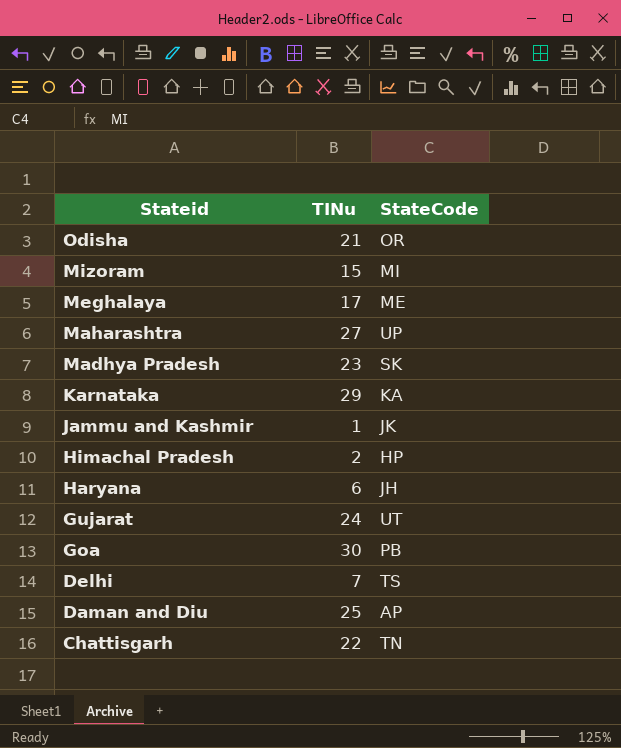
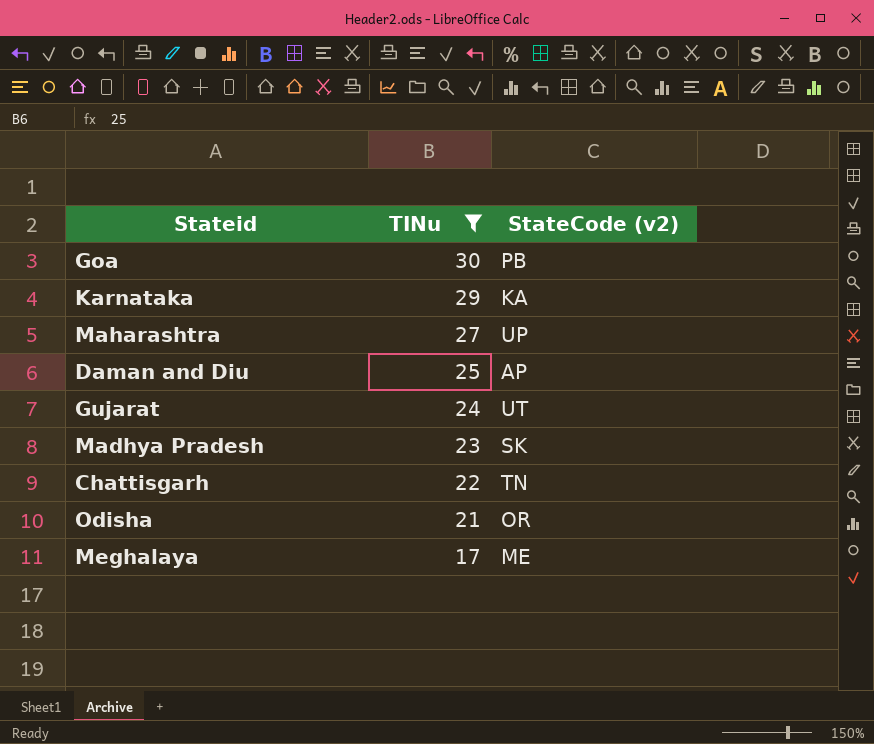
filter: none -> TINu >= 17
row order: Stateid descending -> TINu descending
column name: StateCode -> StateCode (v2)

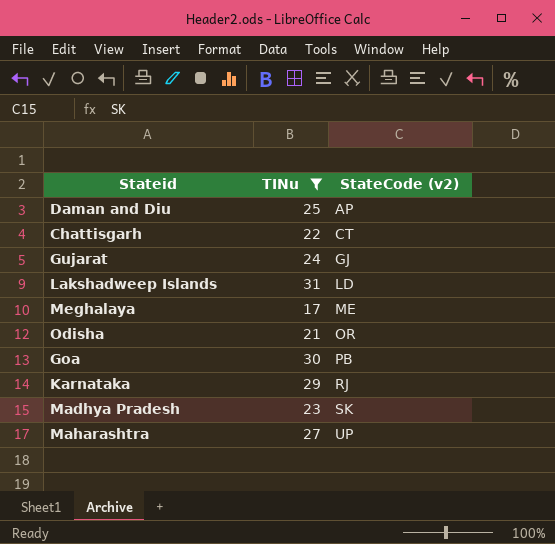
row order: TINu descending -> StateCode (v2) ascending
Chattisgarh | StateCode (v2): TN -> CT
Gujarat | StateCode (v2): UT -> GJ
row Lakshadweep Islands: none -> 31 | LD
Karnataka | StateCode (v2): KA -> RJ

